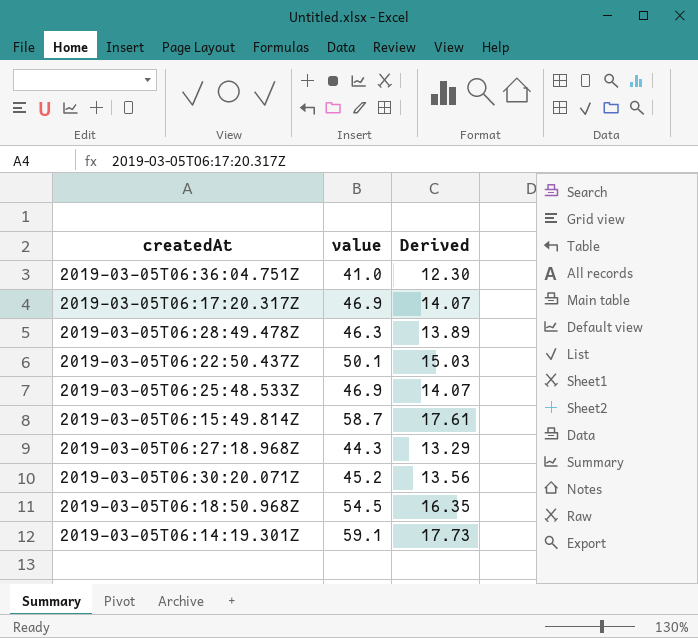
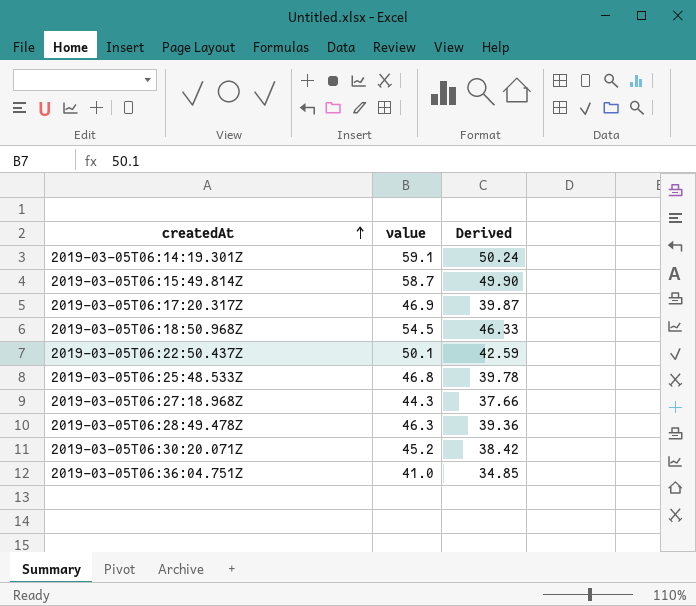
row order: none -> createdAt ascending
column Derived | formula: [value] * 0.3 -> [value] * 0.85
2019-03-05T06:25:48.533Z | value: 46.9 -> 46.8

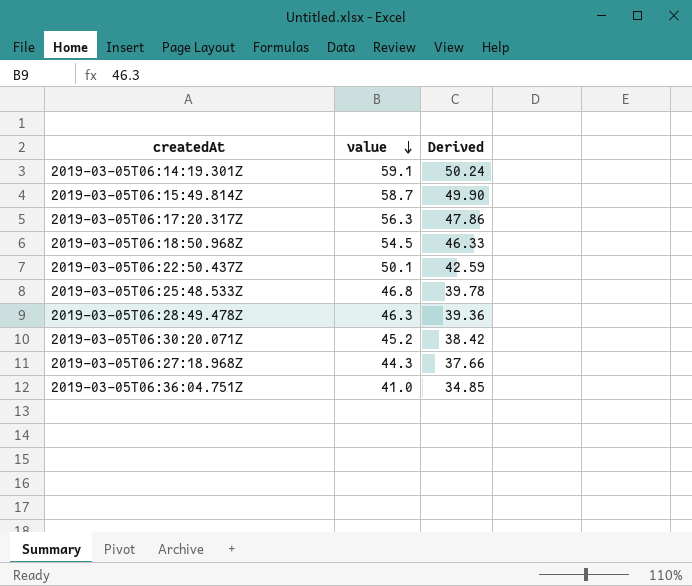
row order: createdAt ascending -> value descending
2019-03-05T06:17:20.317Z | value: 46.9 -> 56.3
2019-03-05T06:17:20.317Z | Derived: 39.87 -> 47.86

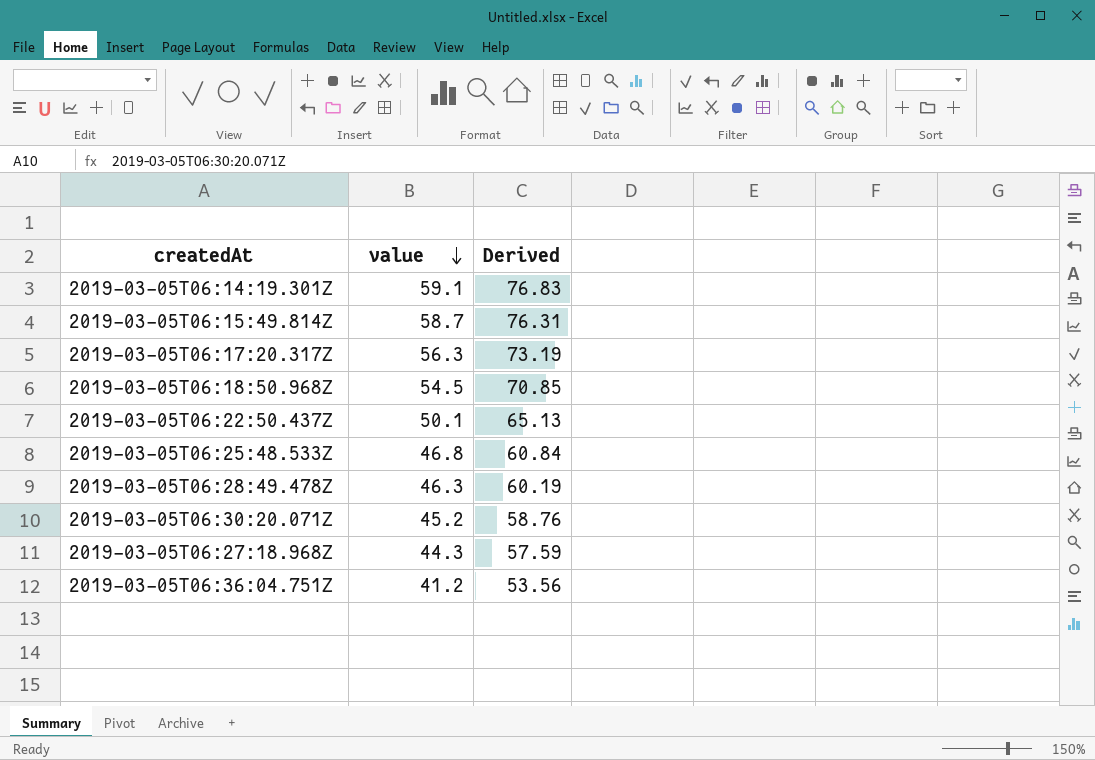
column Derived | formula: [value] * 0.85 -> [value] * 1.3
2019-03-05T06:36:04.751Z | value: 41.0 -> 41.2

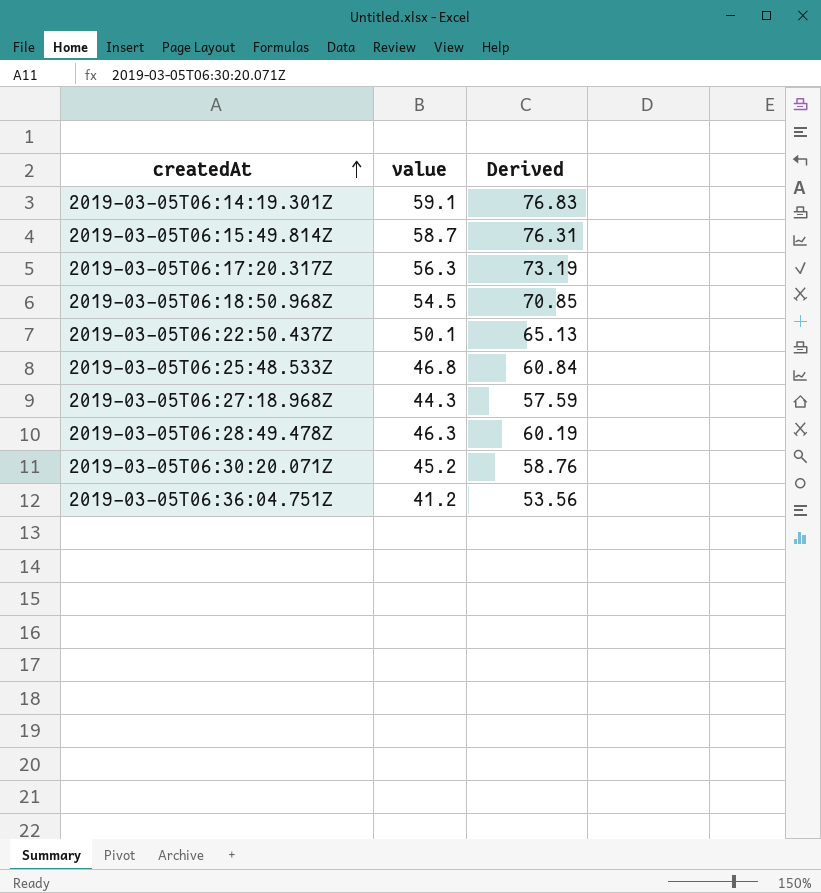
row order: value descending -> createdAt ascending

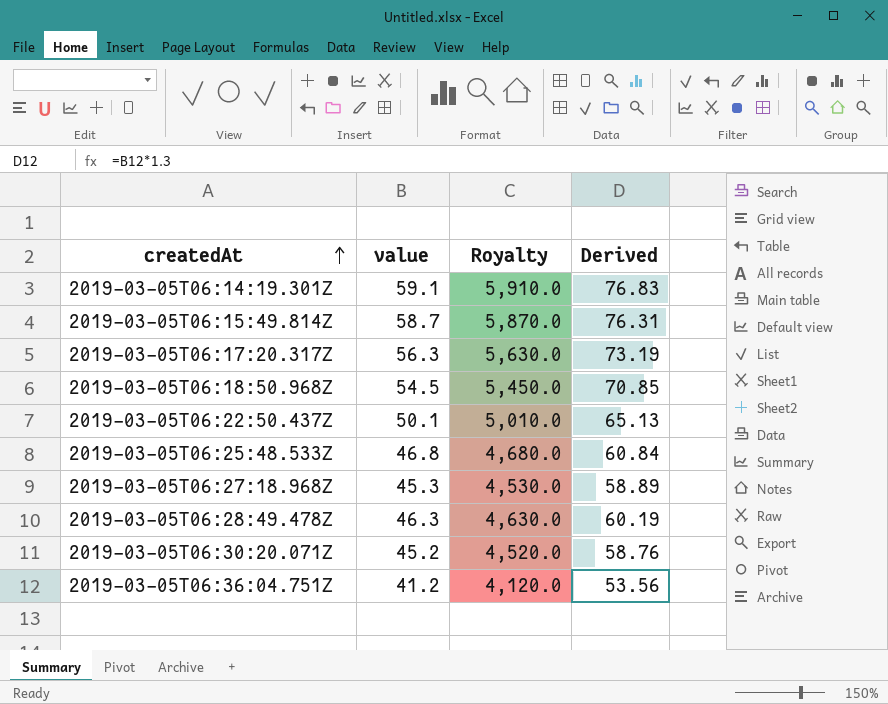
column Royalty | formula: none -> [value] * 100
2019-03-05T06:27:18.968Z | value: 44.3 -> 45.3
2019-03-05T06:27:18.968Z | Derived: 57.59 -> 58.89

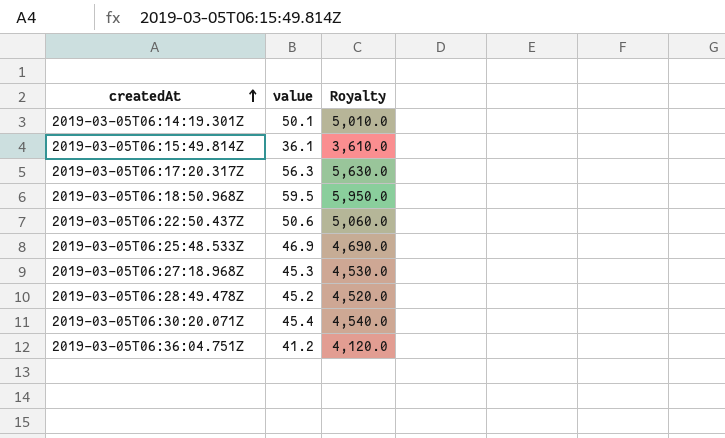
column Derived | formula: [value] * 1.3 -> none
2019-03-05T06:14:19.301Z | value: 59.1 -> 50.1
2019-03-05T06:14:19.301Z | Royalty: 5,910.0 -> 5,010.0
2019-03-05T06:15:49.814Z | value: 58.7 -> 36.1
2019-03-05T06:15:49.814Z | Royalty: 5,870.0 -> 3,610.0
2019-03-05T06:18:50.968Z | value: 54.5 -> 59.5
2019-03-05T06:18:50.968Z | Royalty: 5,450.0 -> 5,950.0
2019-03-05T06:22:50.437Z | value: 50.1 -> 50.6
2019-03-05T06:22:50.437Z | Royalty: 5,010.0 -> 5,060.0
2019-03-05T06:25:48.533Z | value: 46.8 -> 46.9
2019-03-05T06:25:48.533Z | Royalty: 4,680.0 -> 4,690.0
2019-03-05T06:28:49.478Z | value: 46.3 -> 45.2
2019-03-05T06:28:49.478Z | Royalty: 4,630.0 -> 4,520.0
2019-03-05T06:30:20.071Z | value: 45.2 -> 45.4
2019-03-05T06:30:20.071Z | Royalty: 4,520.0 -> 4,540.0

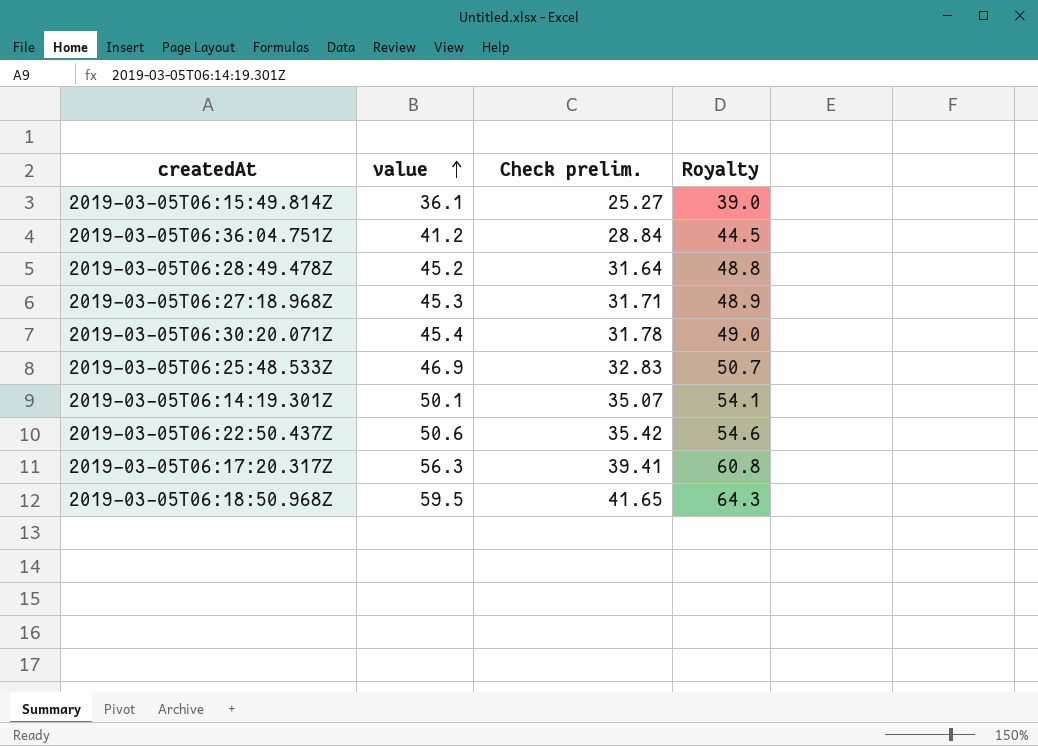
row order: createdAt ascending -> value ascending
column Check prelim. | formula: none -> [value] * 0.7
column Royalty | formula: [value] * 100 -> [value] * 1.08

